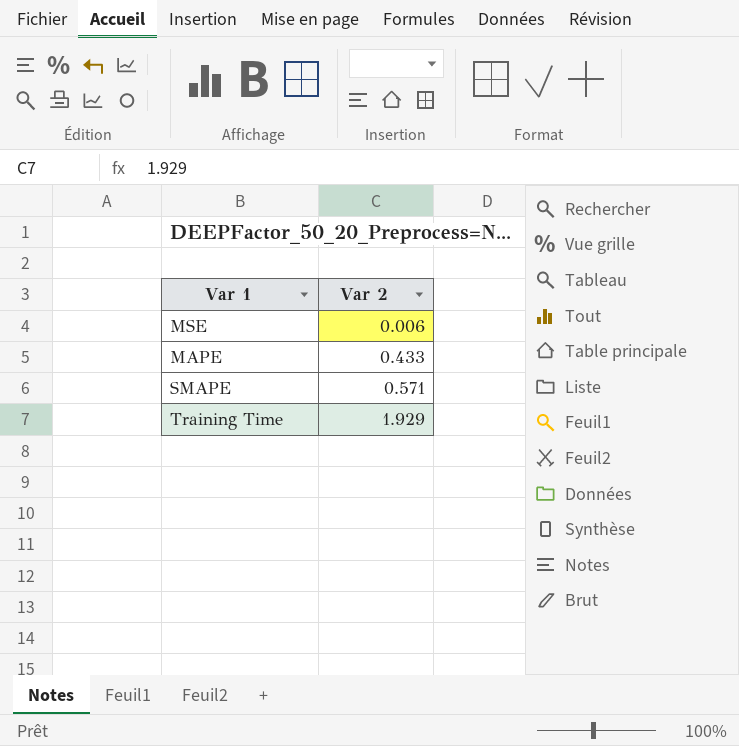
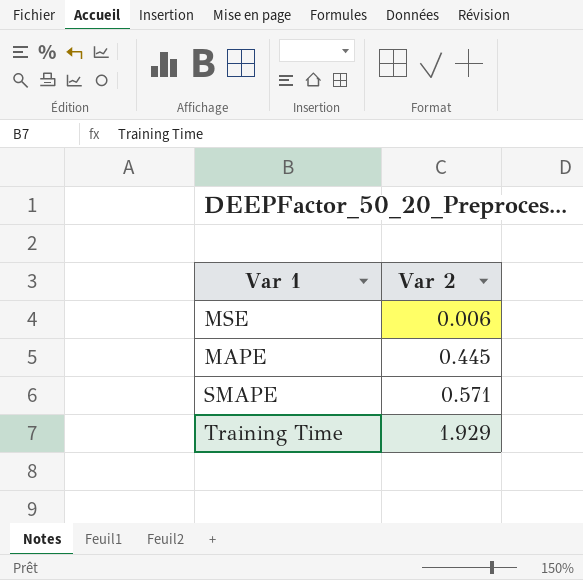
MAPE | Var 2: 0.433 -> 0.445

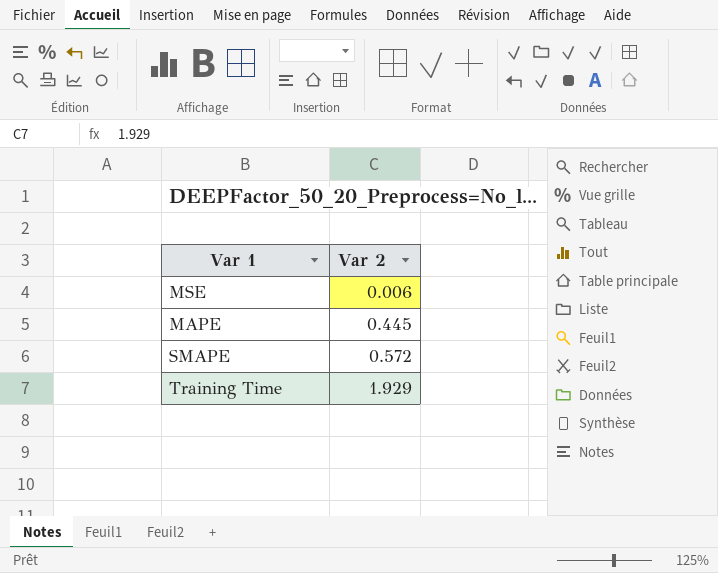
SMAPE | Var 2: 0.571 -> 0.572

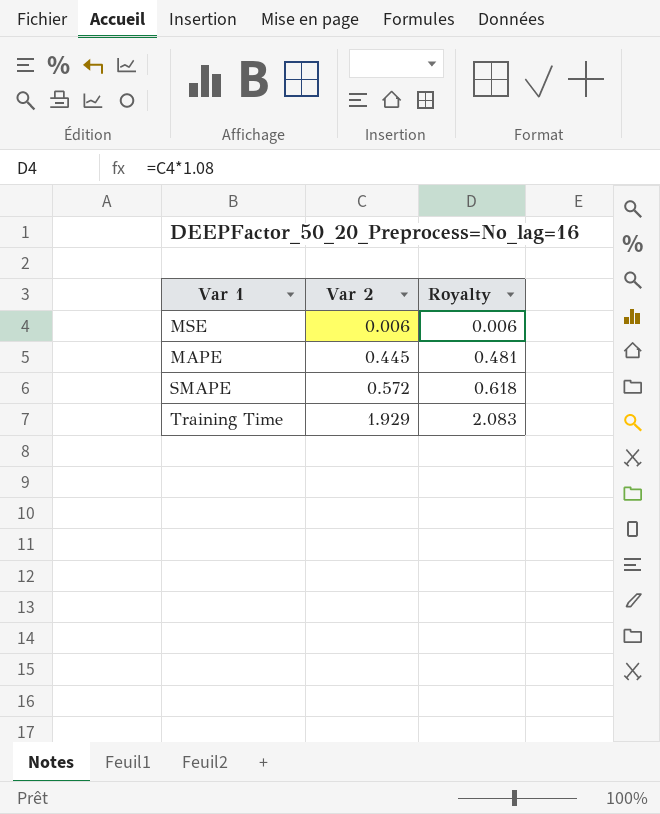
column Royalty | formula: none -> [Var 2] * 1.08

